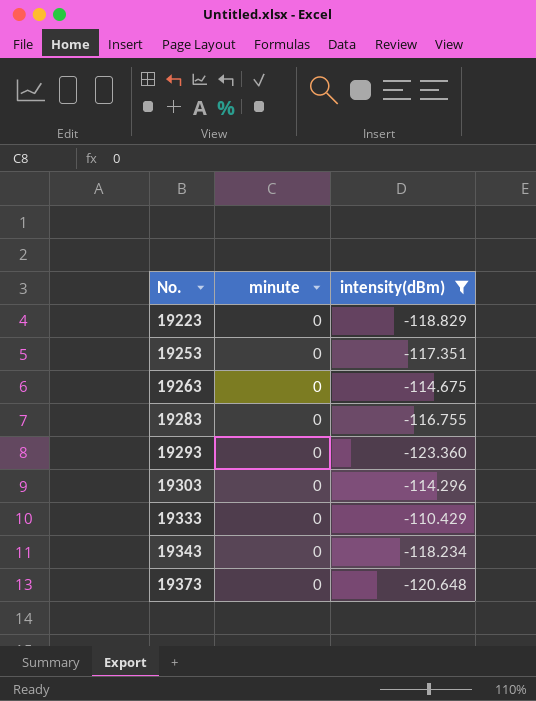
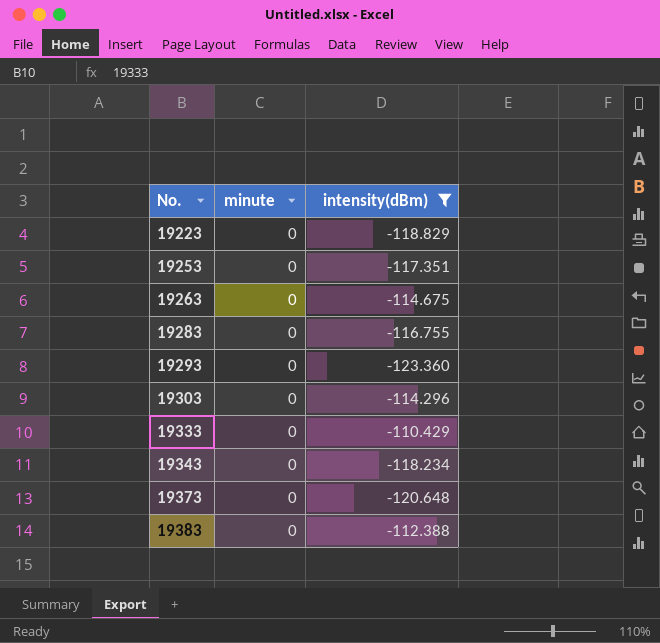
row 19383: none -> 0 | -112.388

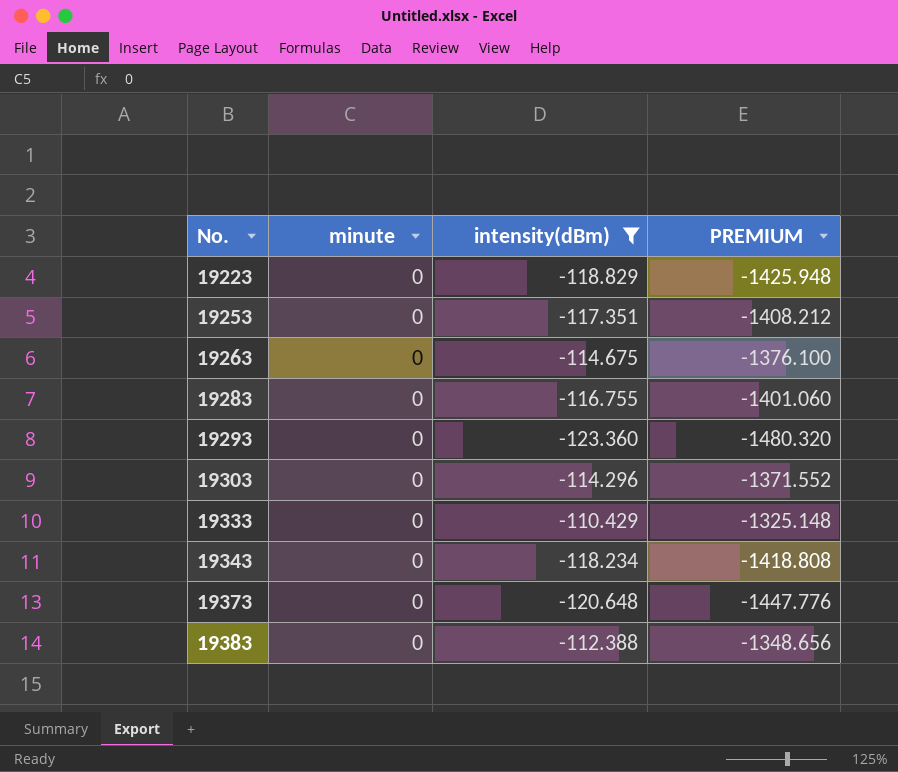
column PREMIUM | formula: none -> [intensity(dBm)] * 12

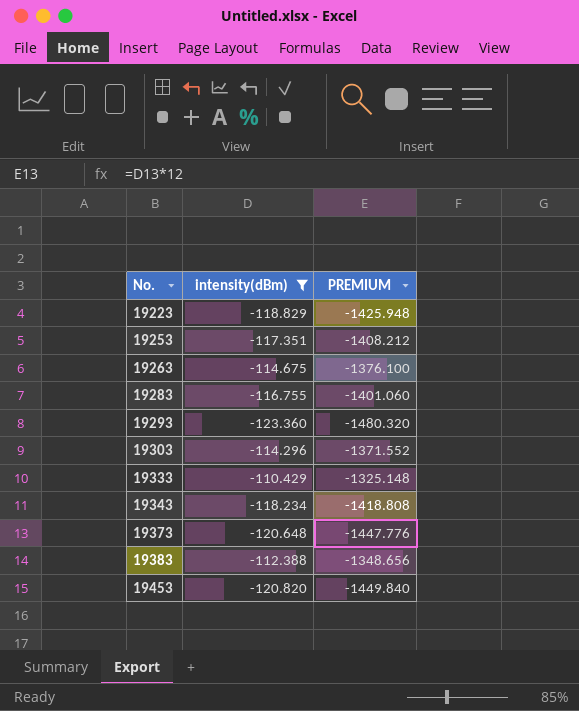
column minute | position: 2 -> none
row 19453: none -> -120.820 | -1449.840

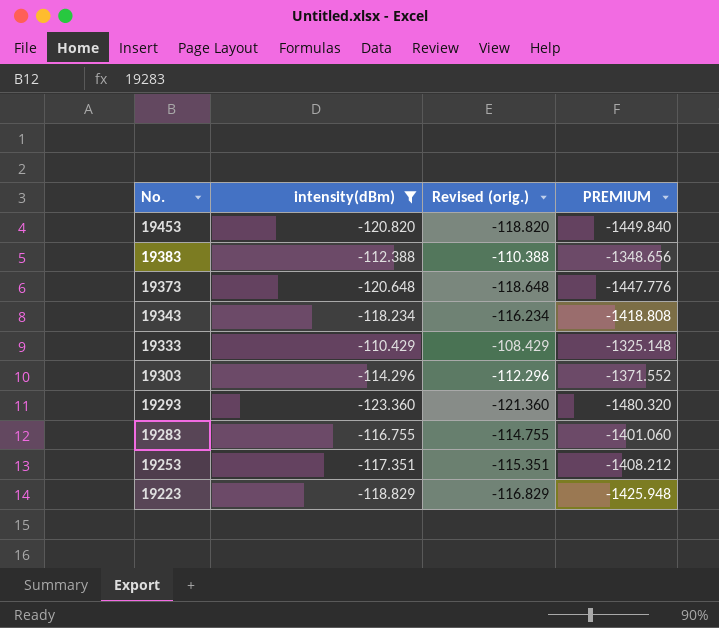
row order: No. ascending -> No. descending
column Revised (orig.) | formula: none -> [intensity(dBm)] + 2
row 19263: -114.675 | -1376.100 -> none

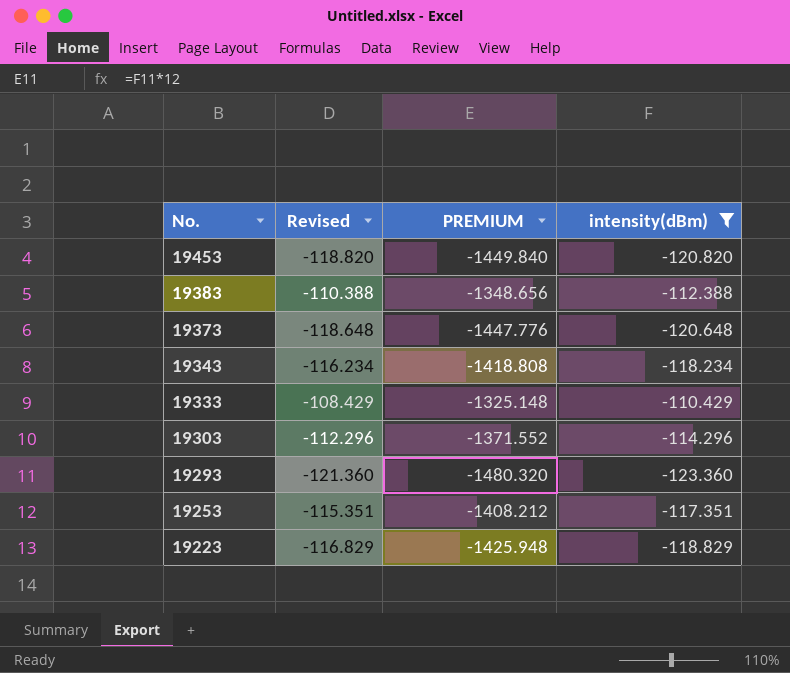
column name: Revised (orig.) -> Revised
column intensity(dBm) | position: 2 -> 4
row 19283: -116.755 | -114.755 | -1401.060 -> none

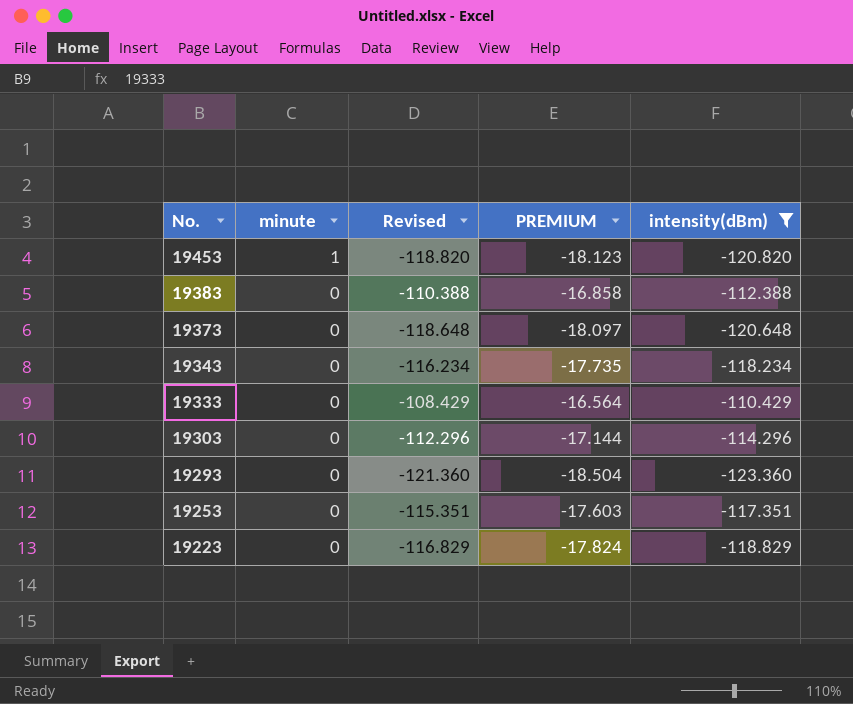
column minute | position: none -> 2
column PREMIUM | formula: [intensity(dBm)] * 12 -> [intensity(dBm)] * 0.15

